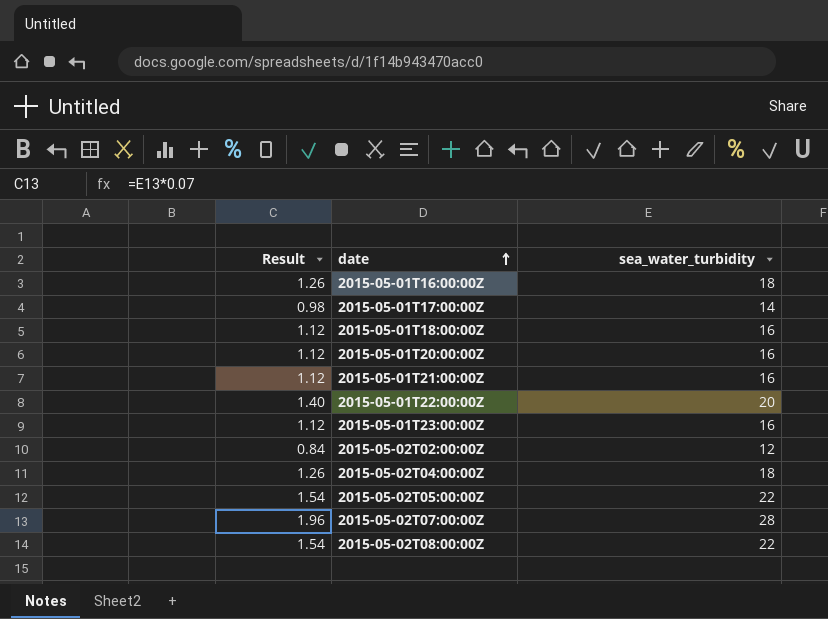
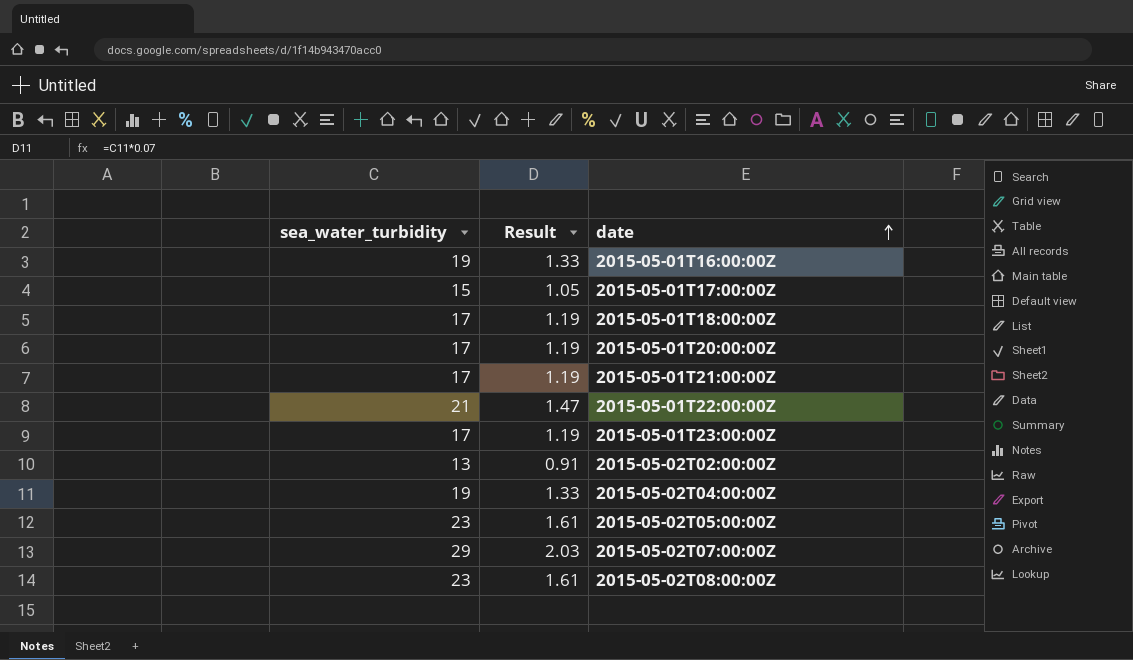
column sea_water_turbidity | position: 3 -> 1
2015-05-01T16:00:00Z | sea_water_turbidity: 18 -> 19
2015-05-01T16:00:00Z | Result: 1.26 -> 1.33
2015-05-01T17:00:00Z | sea_water_turbidity: 14 -> 15
2015-05-01T17:00:00Z | Result: 0.98 -> 1.05
2015-05-01T18:00:00Z | sea_water_turbidity: 16 -> 17
2015-05-01T18:00:00Z | Result: 1.12 -> 1.19
2015-05-01T20:00:00Z | sea_water_turbidity: 16 -> 17
2015-05-01T20:00:00Z | Result: 1.12 -> 1.19
2015-05-01T21:00:00Z | sea_water_turbidity: 16 -> 17
2015-05-01T21:00:00Z | Result: 1.12 -> 1.19
2015-05-01T22:00:00Z | sea_water_turbidity: 20 -> 21
2015-05-01T22:00:00Z | Result: 1.40 -> 1.47
2015-05-01T23:00:00Z | sea_water_turbidity: 16 -> 17
2015-05-01T23:00:00Z | Result: 1.12 -> 1.19
2015-05-02T02:00:00Z | sea_water_turbidity: 12 -> 13
2015-05-02T02:00:00Z | Result: 0.84 -> 0.91
2015-05-02T04:00:00Z | sea_water_turbidity: 18 -> 19
2015-05-02T04:00:00Z | Result: 1.26 -> 1.33
2015-05-02T05:00:00Z | sea_water_turbidity: 22 -> 23
2015-05-02T05:00:00Z | Result: 1.54 -> 1.61
2015-05-02T07:00:00Z | sea_water_turbidity: 28 -> 29
2015-05-02T07:00:00Z | Result: 1.96 -> 2.03
2015-05-02T08:00:00Z | sea_water_turbidity: 22 -> 23
2015-05-02T08:00:00Z | Result: 1.54 -> 1.61

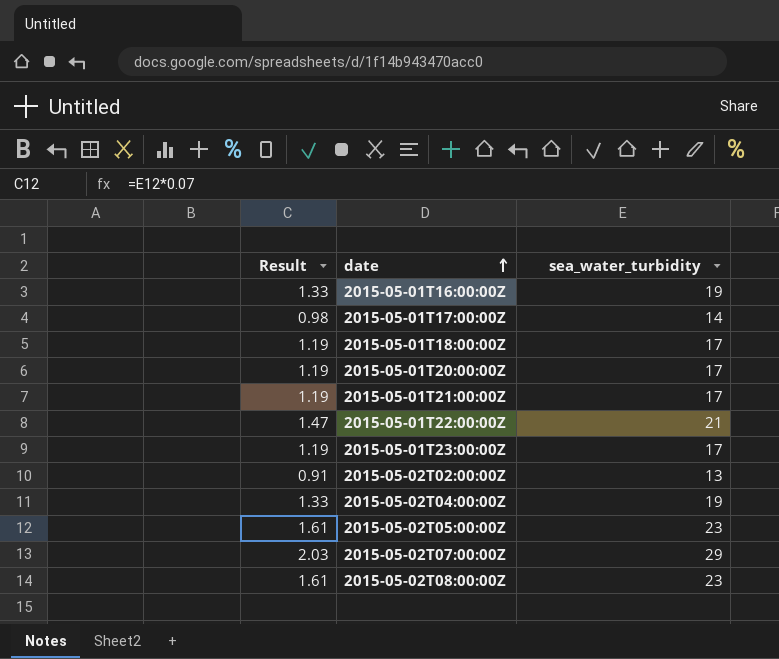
column sea_water_turbidity | position: 1 -> 3
2015-05-01T17:00:00Z | Result: 1.05 -> 0.98
2015-05-01T17:00:00Z | sea_water_turbidity: 15 -> 14

